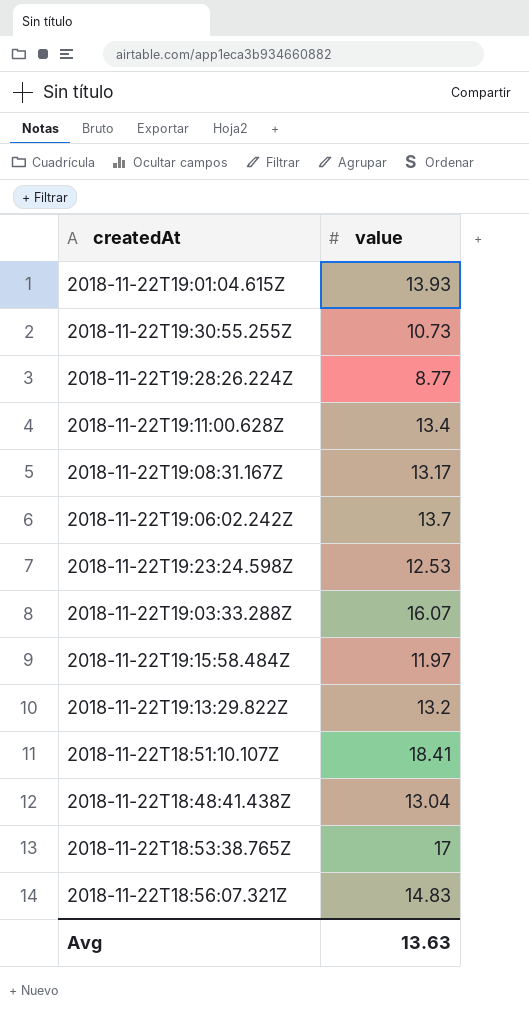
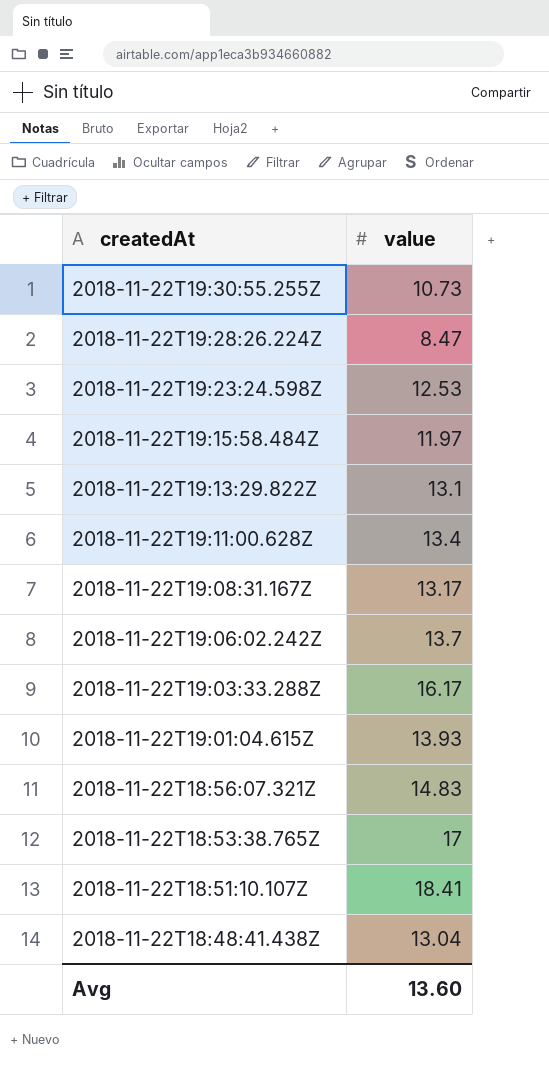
row order: none -> createdAt descending
2018-11-22T19:28:26.224Z | value: 8.77 -> 8.47
2018-11-22T19:13:29.822Z | value: 13.2 -> 13.1
2018-11-22T19:03:33.288Z | value: 16.07 -> 16.17
Avg | value: 13.63 -> 13.60

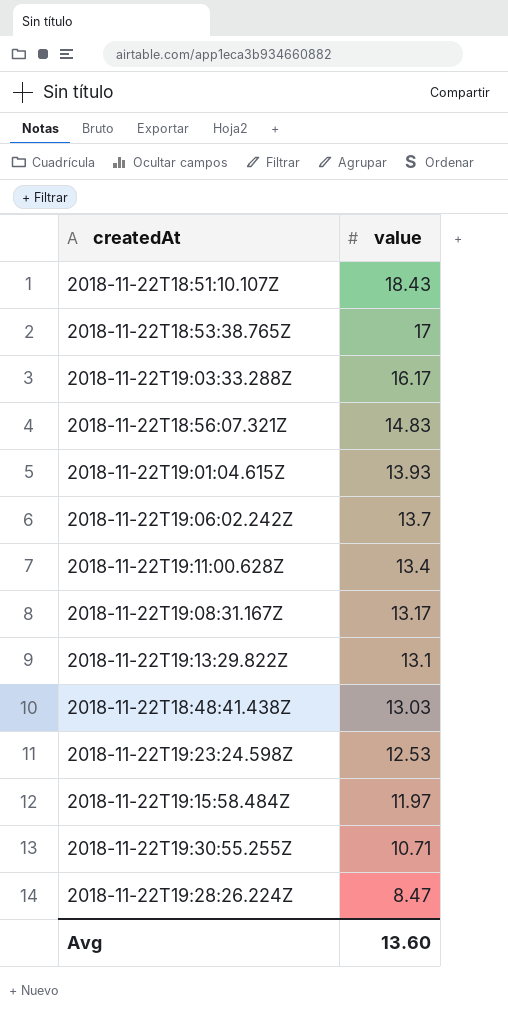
row order: createdAt descending -> value descending
2018-11-22T18:51:10.107Z | value: 18.41 -> 18.43
2018-11-22T18:48:41.438Z | value: 13.04 -> 13.03
2018-11-22T19:30:55.255Z | value: 10.73 -> 10.71

